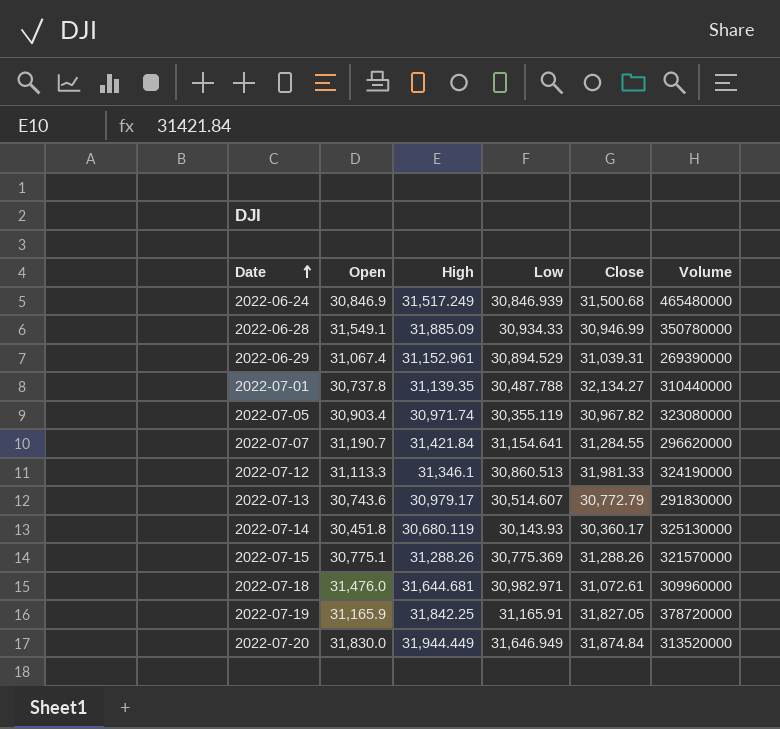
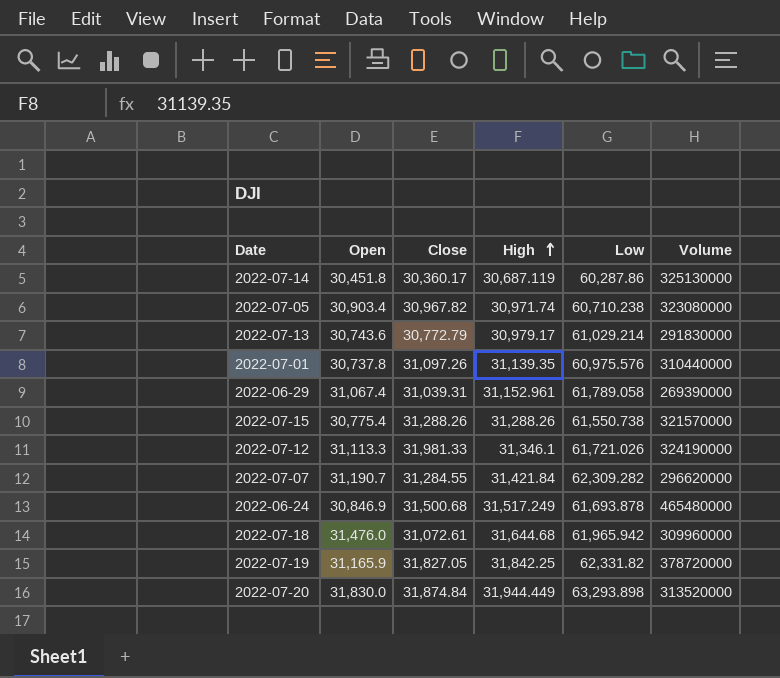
row order: Date ascending -> High ascending
column Close | position: 5 -> 3
row 2022-06-28: 31,549.1 | 31,885.09 | 30,934.33 | 30,946.99 | 350780000 -> none
2022-07-14 | High: 30,680.119 -> 30,687.119
2022-07-14 | Low: 30,143.93 -> 60,287.86
2022-07-05 | Low: 30,355.119 -> 60,710.238
2022-07-13 | Low: 30,514.607 -> 61,029.214
2022-07-01 | Close: 32,134.27 -> 31,097.26
2022-07-01 | Low: 30,487.788 -> 60,975.576
2022-06-29 | Low: 30,894.529 -> 61,789.058
2022-07-15 | Open: 30,775.1 -> 30,775.4
2022-07-15 | Low: 30,775.369 -> 61,550.738
2022-07-12 | Low: 30,860.513 -> 61,721.026
2022-07-07 | Low: 31,154.641 -> 62,309.282
2022-06-24 | Low: 30,846.939 -> 61,693.878
2022-07-18 | High: 31,644.681 -> 31,644.68
2022-07-18 | Low: 30,982.971 -> 61,965.942
2022-07-19 | Low: 31,165.91 -> 62,331.82
2022-07-20 | Low: 31,646.949 -> 63,293.898

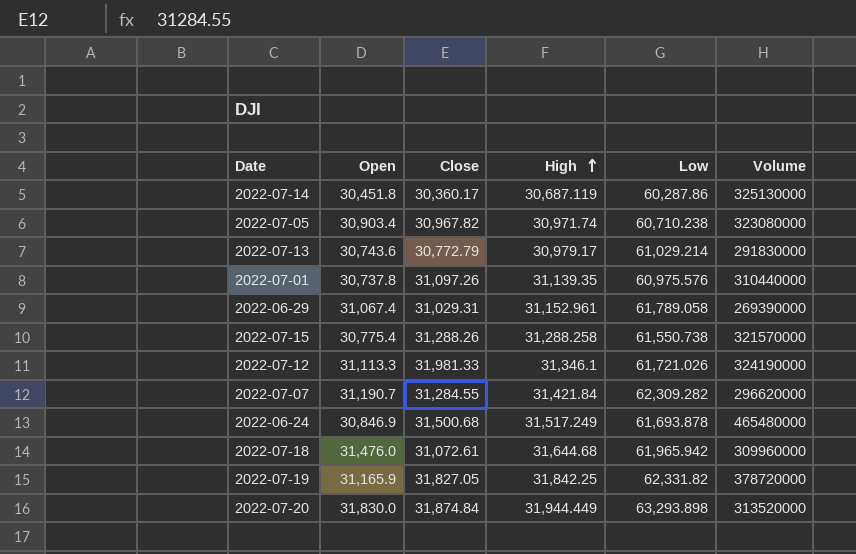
2022-06-29 | Close: 31,039.31 -> 31,029.31
2022-07-15 | High: 31,288.26 -> 31,288.258

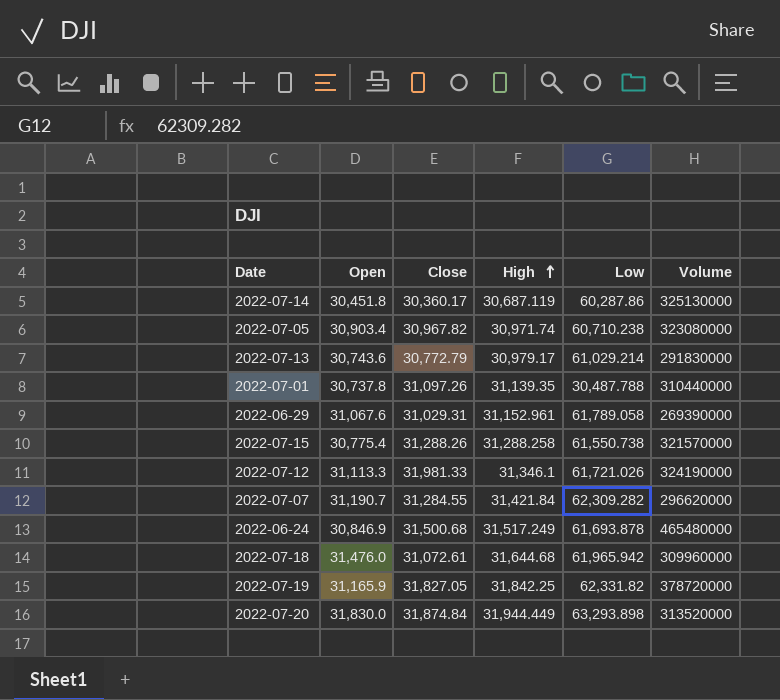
2022-07-01 | Low: 60,975.576 -> 30,487.788
2022-06-29 | Open: 31,067.4 -> 31,067.6

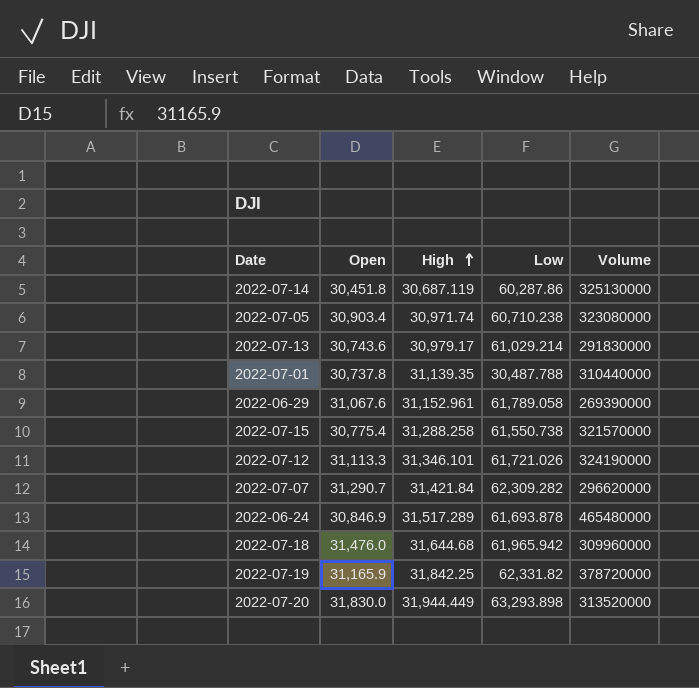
column Close | position: 3 -> none
2022-07-12 | High: 31,346.1 -> 31,346.101
2022-07-07 | Open: 31,190.7 -> 31,290.7
2022-06-24 | High: 31,517.249 -> 31,517.289

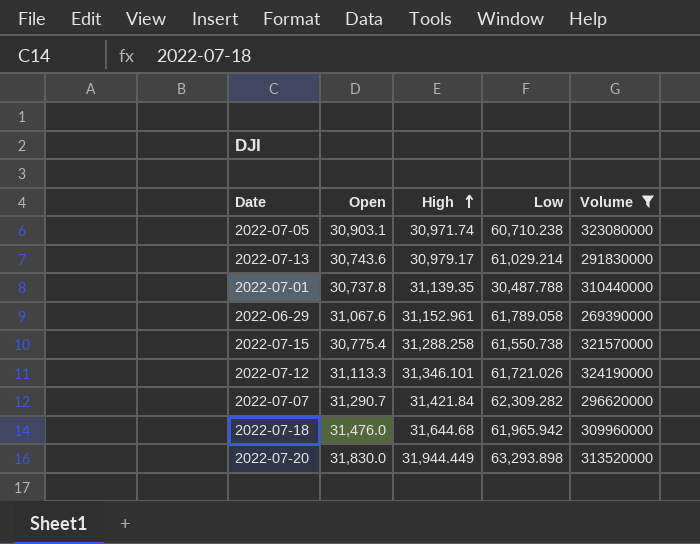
filter: none -> Volume <= 324190000
2022-07-05 | Open: 30,903.4 -> 30,903.1

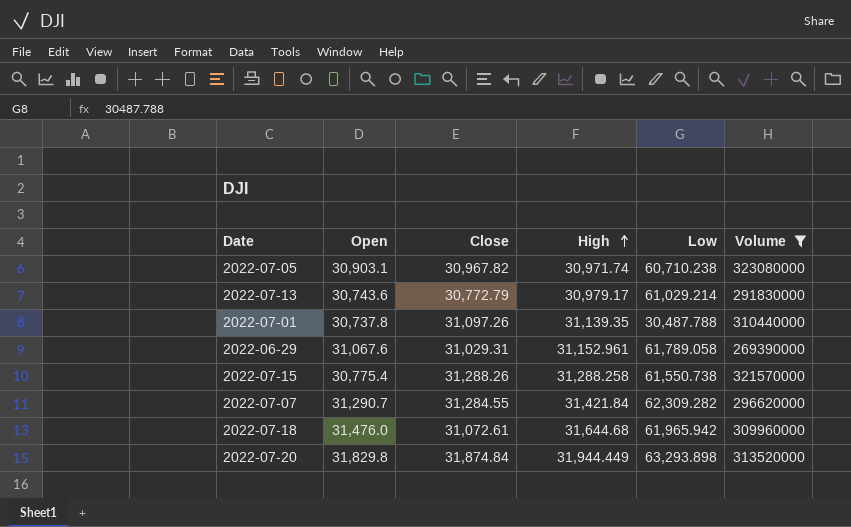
column Close | position: none -> 3
row 2022-07-12: 31,113.3 | 31,346.101 | 61,721.026 | 324190000 -> none
2022-07-20 | Open: 31,830.0 -> 31,829.8

